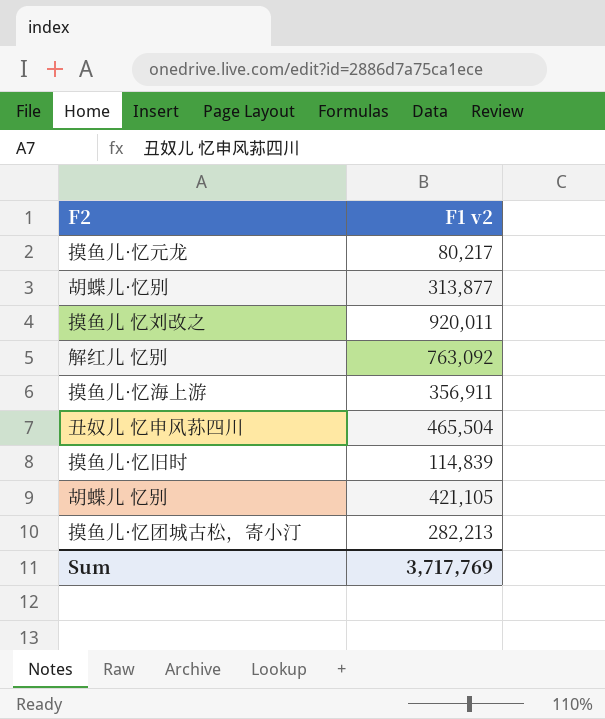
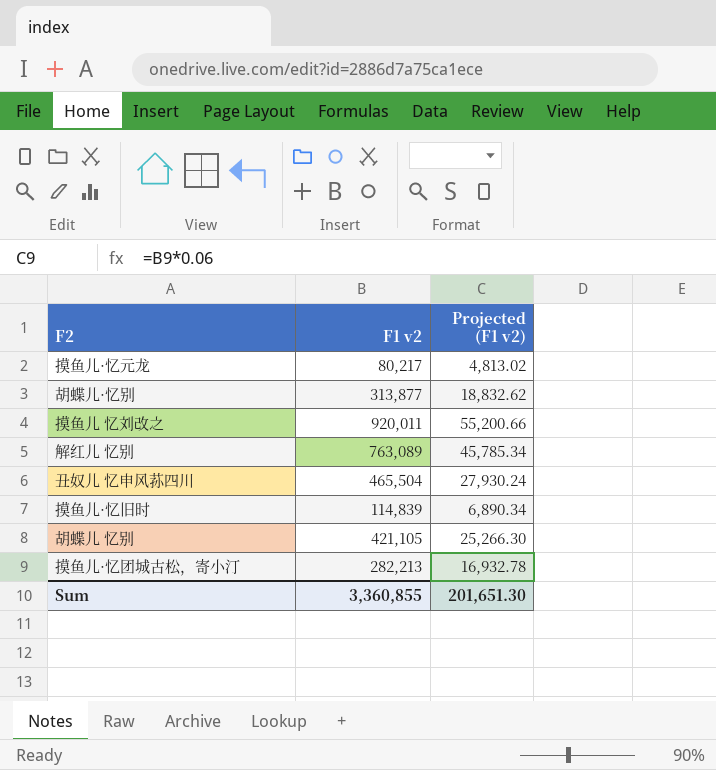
column Projected (F1 v2) | formula: none -> [F1 v2] * 0.06
row 摸鱼儿·忆海上游: 356,911 -> none
解红儿 忆别 | F1 v2: 763,092 -> 763,089
Sum | F1 v2: 3,717,769 -> 3,360,855

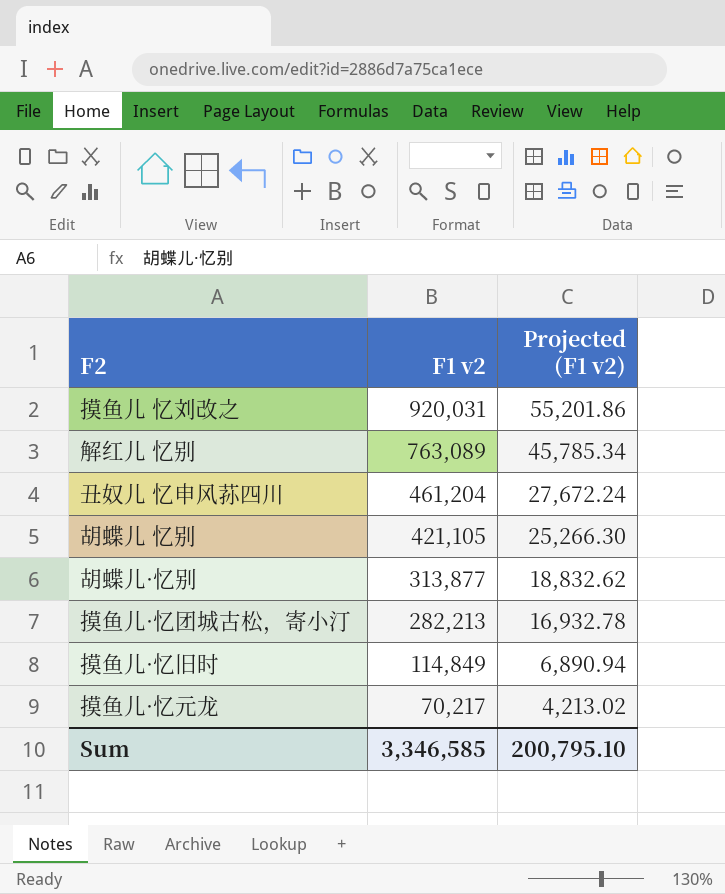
row order: none -> F1 v2 descending
摸鱼儿 忆刘改之 | F1 v2: 920,011 -> 920,031
摸鱼儿 忆刘改之 | Projected (F1 v2): 55,200.66 -> 55,201.86
丑奴儿 忆申风荪四川 | F1 v2: 465,504 -> 461,204
丑奴儿 忆申风荪四川 | Projected (F1 v2): 27,930.24 -> 27,672.24
摸鱼儿·忆旧时 | F1 v2: 114,839 -> 114,849
摸鱼儿·忆旧时 | Projected (F1 v2): 6,890.34 -> 6,890.94
摸鱼儿·忆元龙 | F1 v2: 80,217 -> 70,217
摸鱼儿·忆元龙 | Projected (F1 v2): 4,813.02 -> 4,213.02
Sum | F1 v2: 3,360,855 -> 3,346,585
Sum | Projected (F1 v2): 201,651.30 -> 200,795.10

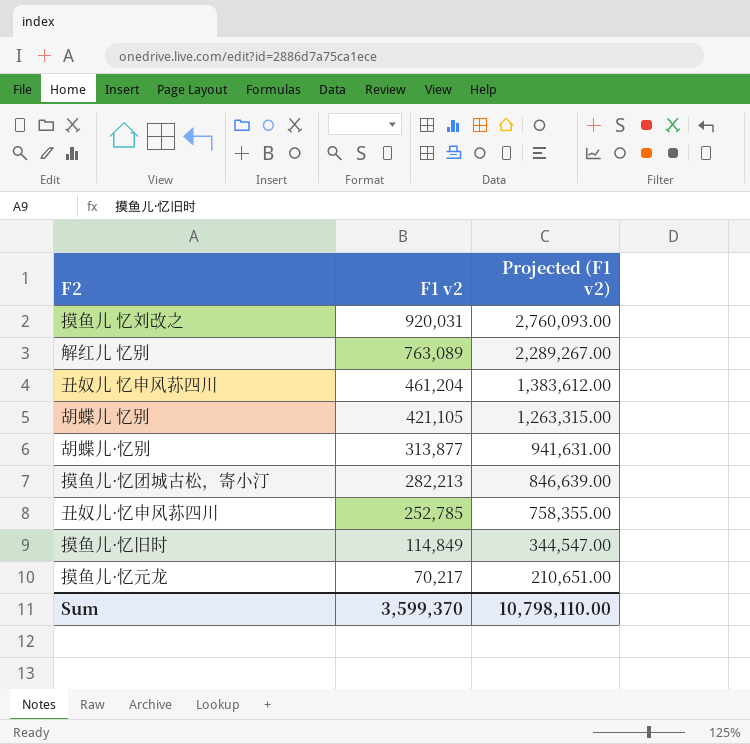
column Projected (F1 v2) | formula: [F1 v2] * 0.06 -> [F1 v2] * 3
row 丑奴儿·忆申风荪四川: none -> 252,785 | 758,355.00
Sum | F1 v2: 3,346,585 -> 3,599,370
Sum | Projected (F1 v2): 200,795.10 -> 10,798,110.00

